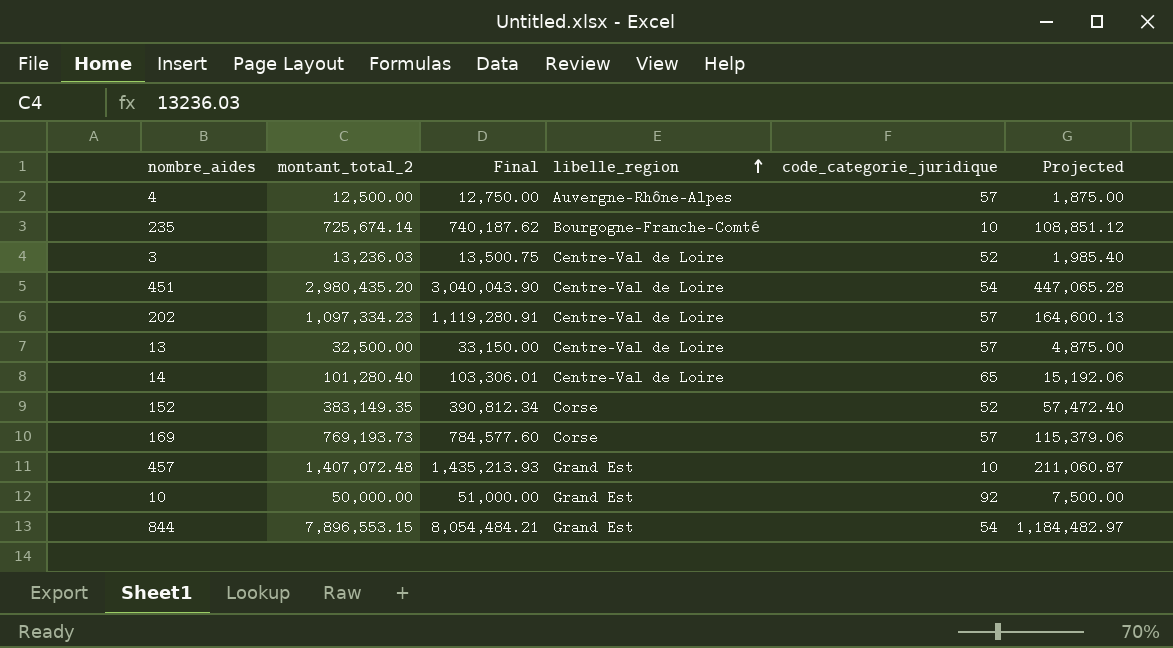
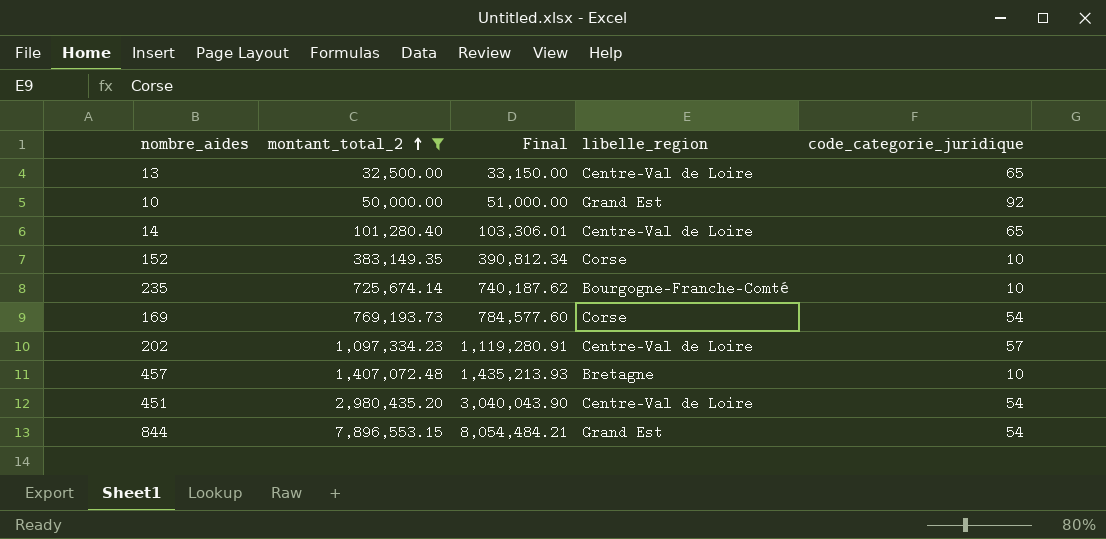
filter: none -> montant_total_2 >= 32,500.00
row order: libelle_region ascending -> montant_total_2 ascending
column Projected | formula: [montant_total_2] * 0.15 -> none
13 | code_categorie_juridique: 57 -> 65
152 | code_categorie_juridique: 52 -> 10
169 | code_categorie_juridique: 57 -> 54
457 | libelle_region: Grand Est -> Bretagne

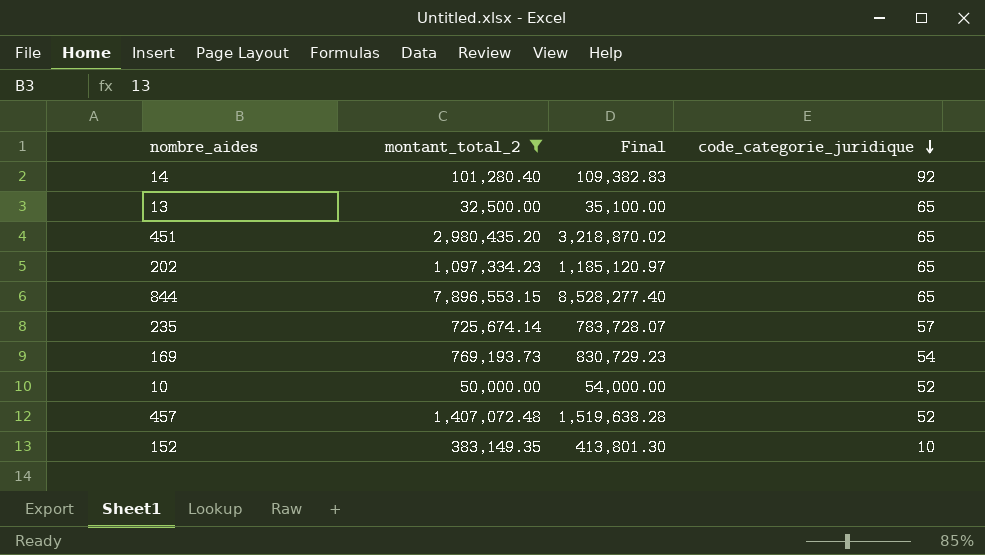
row order: montant_total_2 ascending -> code_categorie_juridique descending
column libelle_region | position: 4 -> none
column Final | formula: [montant_total_2] * 1.02 -> [montant_total_2] * 1.08
14 | code_categorie_juridique: 65 -> 92
451 | code_categorie_juridique: 54 -> 65
202 | code_categorie_juridique: 57 -> 65
844 | code_categorie_juridique: 54 -> 65
235 | code_categorie_juridique: 10 -> 57
10 | code_categorie_juridique: 92 -> 52
457 | code_categorie_juridique: 10 -> 52

